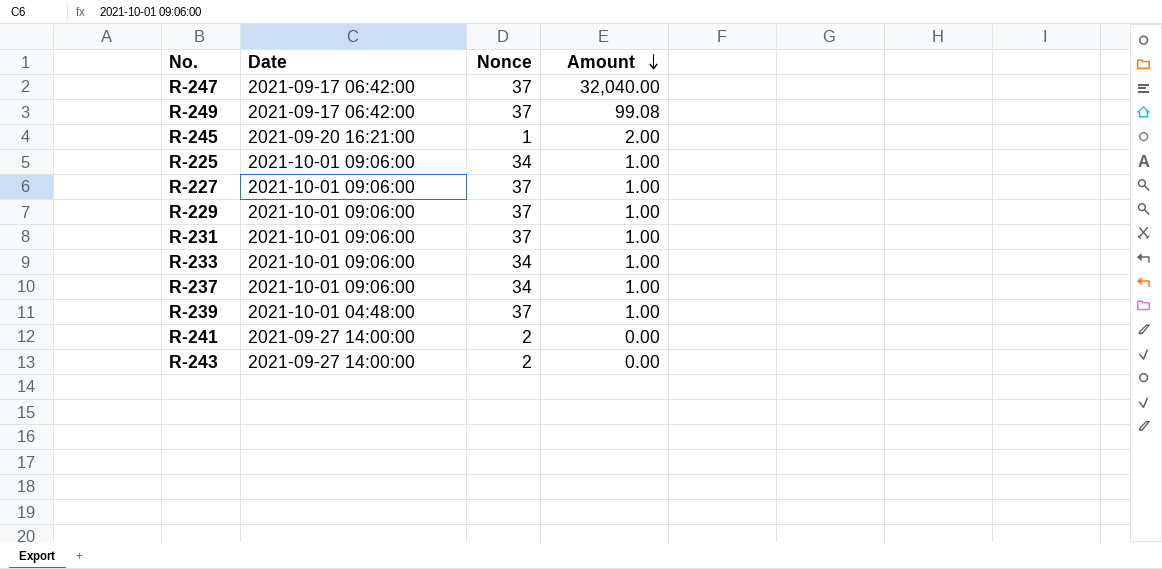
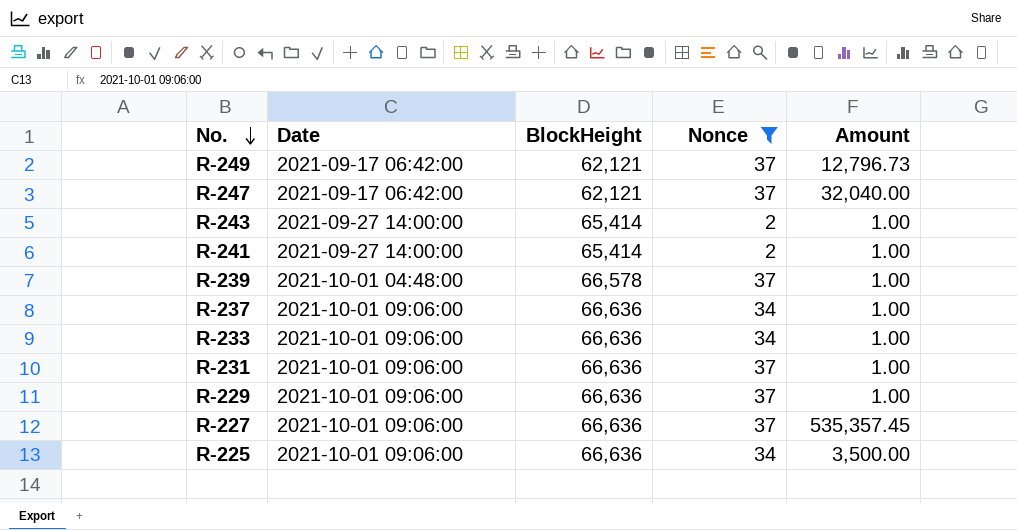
filter: none -> Nonce != 1
row order: Amount descending -> No. descending
column BlockHeight | position: none -> 3
R-249 | Amount: 99.08 -> 12,796.73
R-243 | Amount: 0.00 -> 1.00
R-241 | Amount: 0.00 -> 1.00
R-227 | Amount: 1.00 -> 535,357.45
R-225 | Amount: 1.00 -> 3,500.00

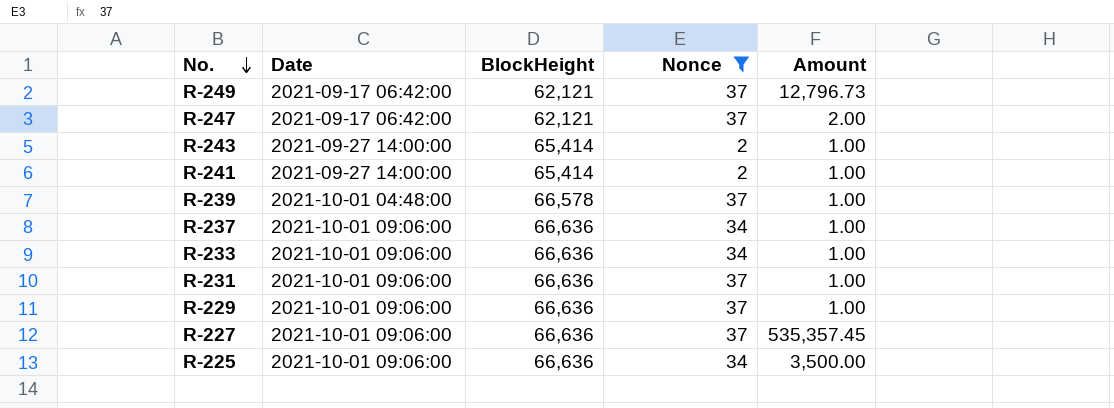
R-247 | Amount: 32,040.00 -> 2.00

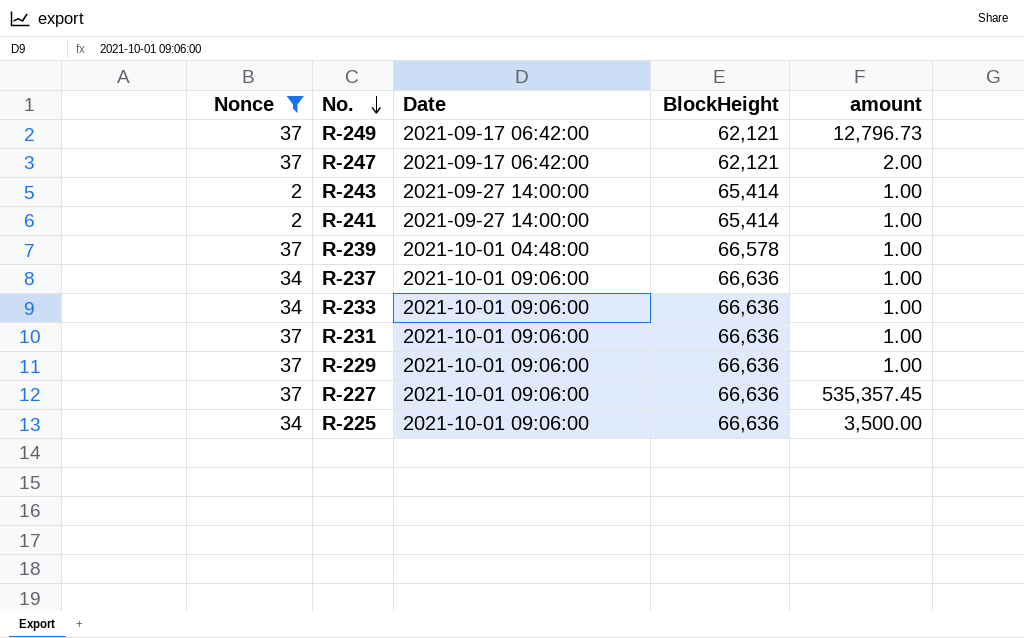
column Nonce | position: 4 -> 1
column name: Amount -> amount

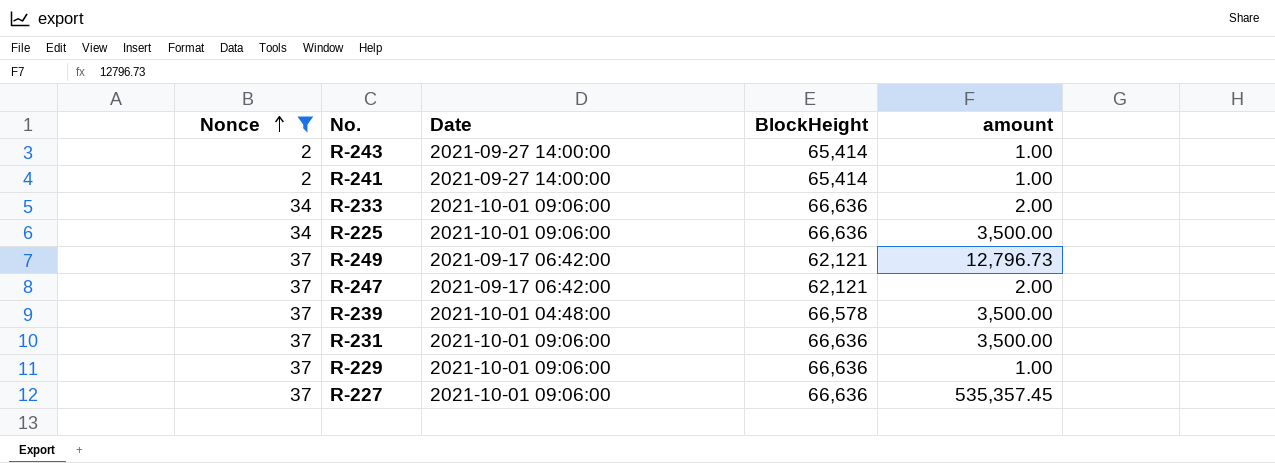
row order: No. descending -> Nonce ascending
row R-237: 34 | 2021-10-01 09:06:00 | 66,636 | 1.00 -> none
R-233 | amount: 1.00 -> 2.00
R-239 | amount: 1.00 -> 3,500.00
R-231 | amount: 1.00 -> 3,500.00

